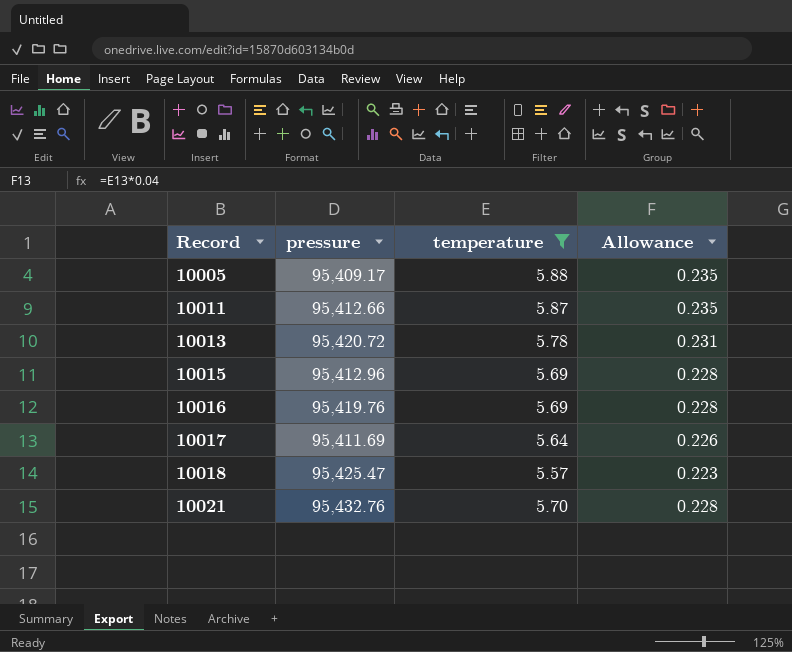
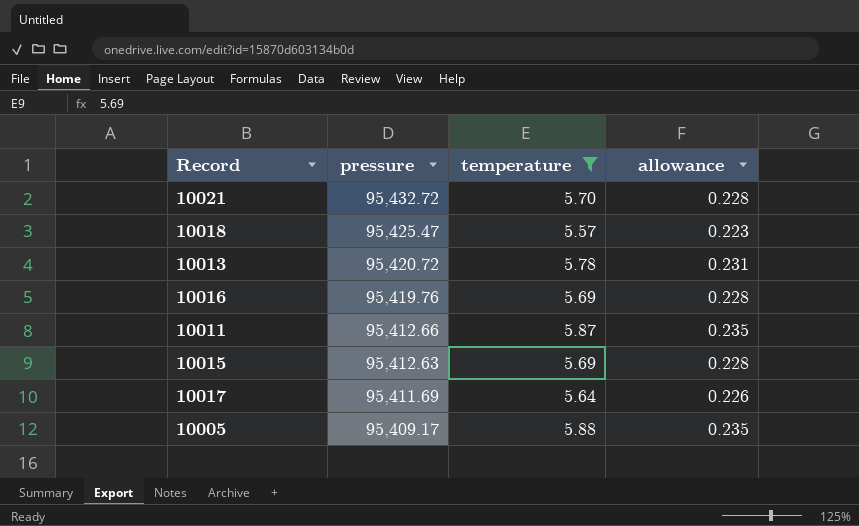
row order: Record ascending -> pressure descending
column name: Allowance -> allowance
10021 | pressure: 95,432.76 -> 95,432.72
10015 | pressure: 95,412.96 -> 95,412.63

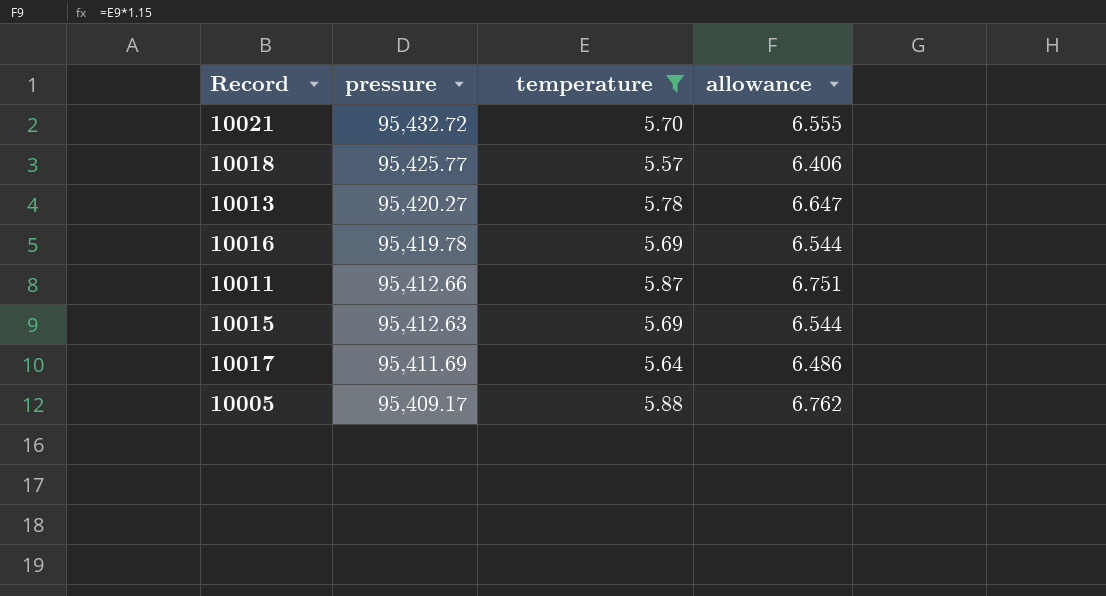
column allowance | formula: [temperature] * 0.04 -> [temperature] * 1.15
10018 | pressure: 95,425.47 -> 95,425.77
10013 | pressure: 95,420.72 -> 95,420.27
10016 | pressure: 95,419.76 -> 95,419.78

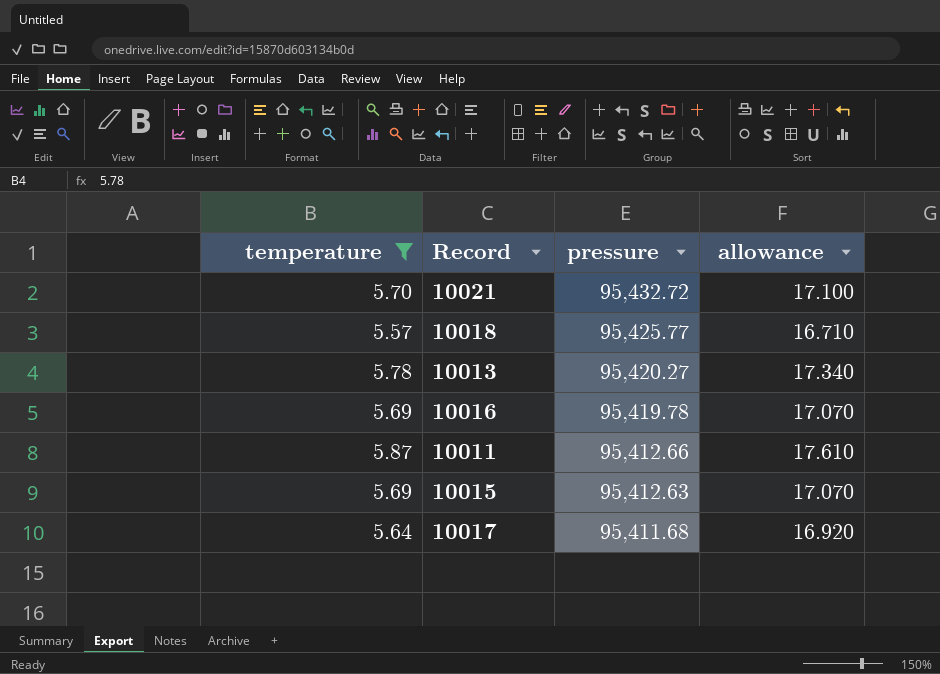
column temperature | position: 3 -> 1
column allowance | formula: [temperature] * 1.15 -> [temperature] * 3
row 10005: 95,409.17 | 5.88 | 6.762 -> none
10017 | pressure: 95,411.69 -> 95,411.68

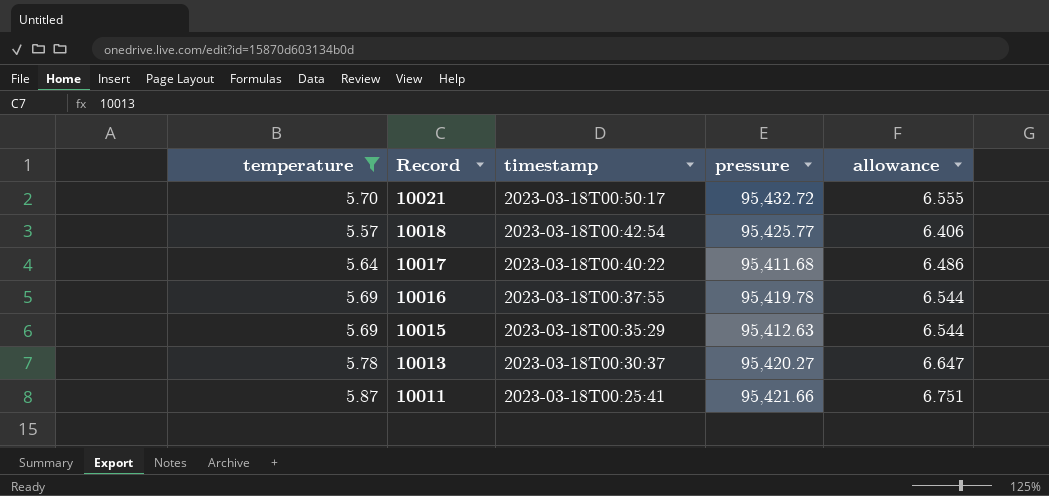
row order: pressure descending -> Record descending
column timestamp | position: none -> 3
column allowance | formula: [temperature] * 3 -> [temperature] * 1.15
10011 | pressure: 95,412.66 -> 95,421.66

